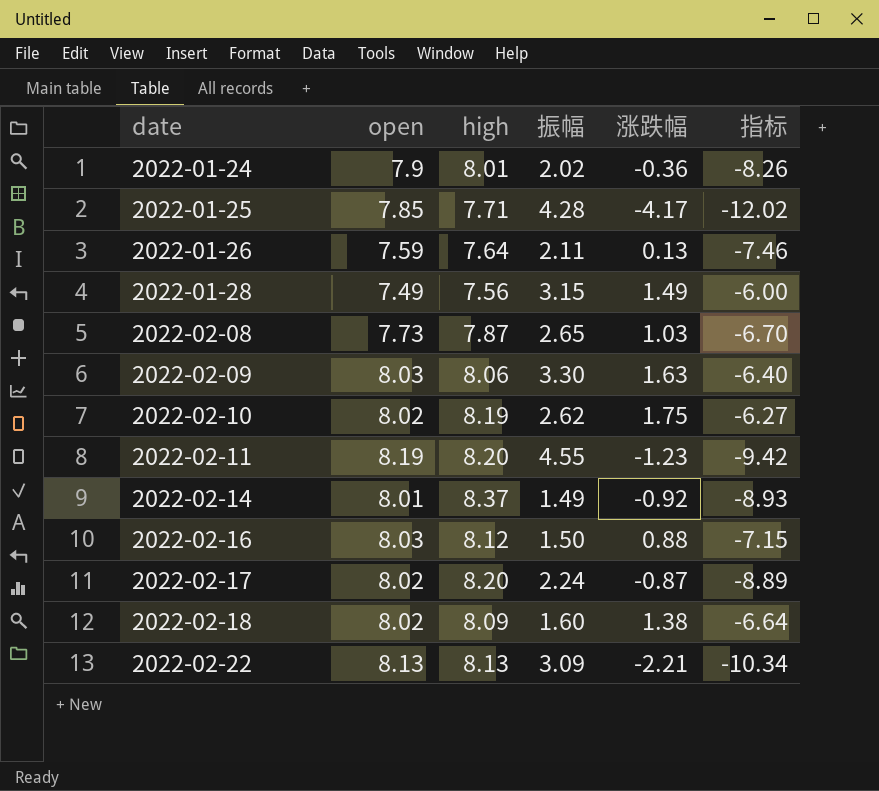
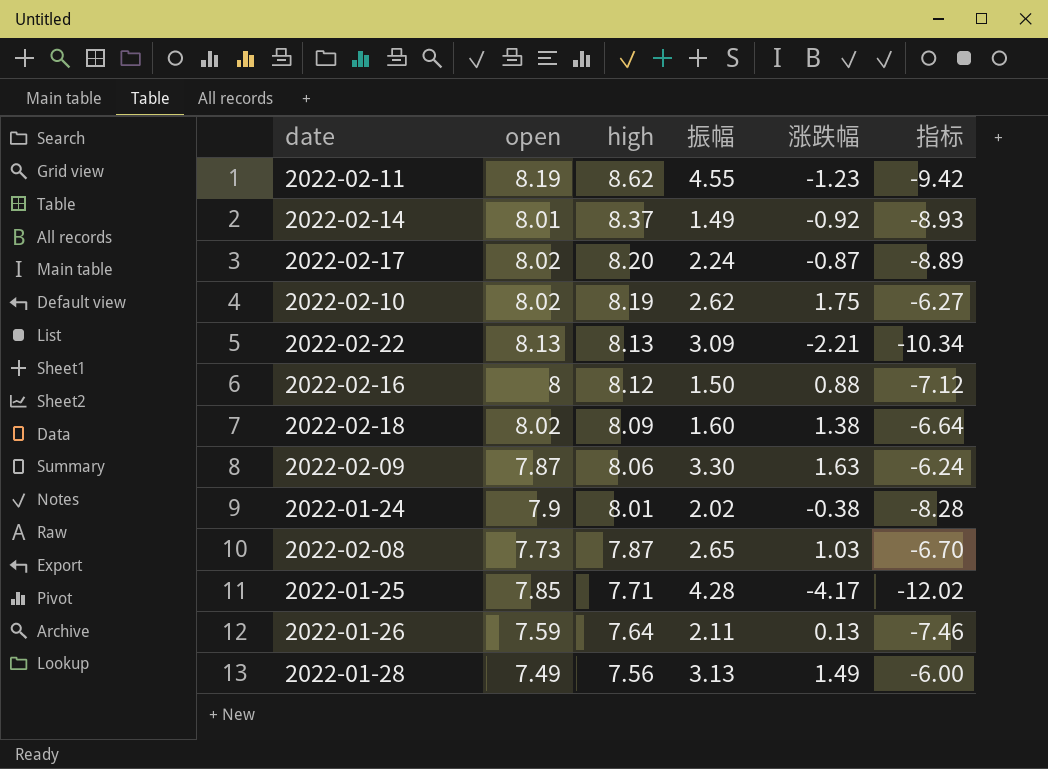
row order: date ascending -> high descending
2022-02-11 | high: 8.20 -> 8.62
2022-02-16 | open: 8.03 -> 8
2022-02-16 | 指标: -7.15 -> -7.12
2022-02-09 | open: 8.03 -> 7.87
2022-02-09 | 指标: -6.40 -> -6.24
2022-01-24 | 涨跌幅: -0.36 -> -0.38
2022-01-24 | 指标: -8.26 -> -8.28
2022-01-28 | 振幅: 3.15 -> 3.13

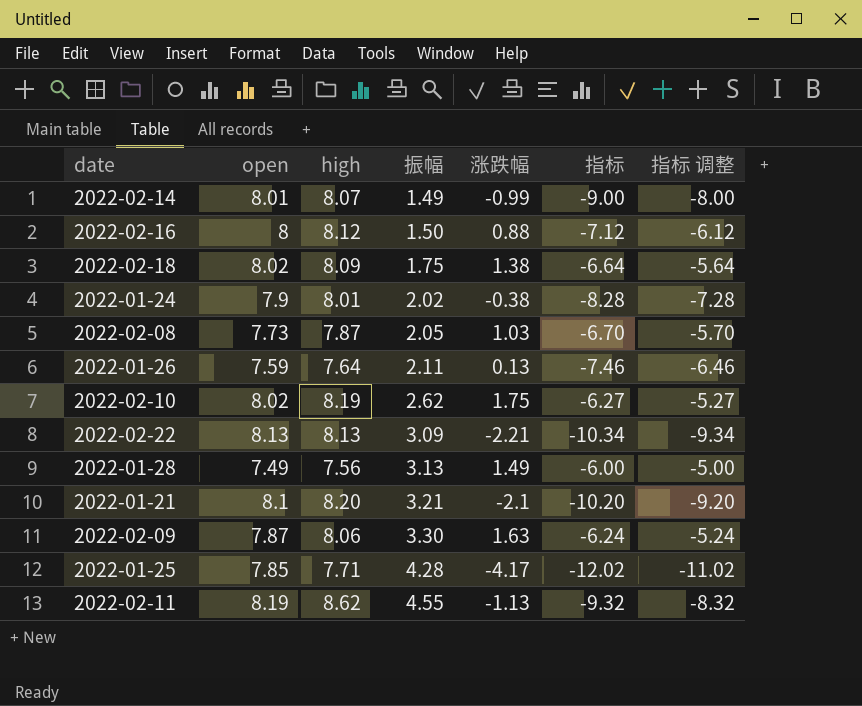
row order: high descending -> 振幅 ascending
column 指标 调整 | formula: none -> [指标] + 1
row 2022-02-17: 8.02 | 8.20 | 2.24 | -0.87 | -8.89 -> none
2022-02-14 | high: 8.37 -> 8.07
2022-02-14 | 涨跌幅: -0.92 -> -0.99
2022-02-14 | 指标: -8.93 -> -9.00
2022-02-18 | 振幅: 1.60 -> 1.75
2022-02-08 | 振幅: 2.65 -> 2.05
row 2022-01-21: none -> 8.1 | 8.20 | 3.21 | -2.1 | -10.20 | -9.20
2022-02-11 | 涨跌幅: -1.23 -> -1.13
2022-02-11 | 指标: -9.42 -> -9.32

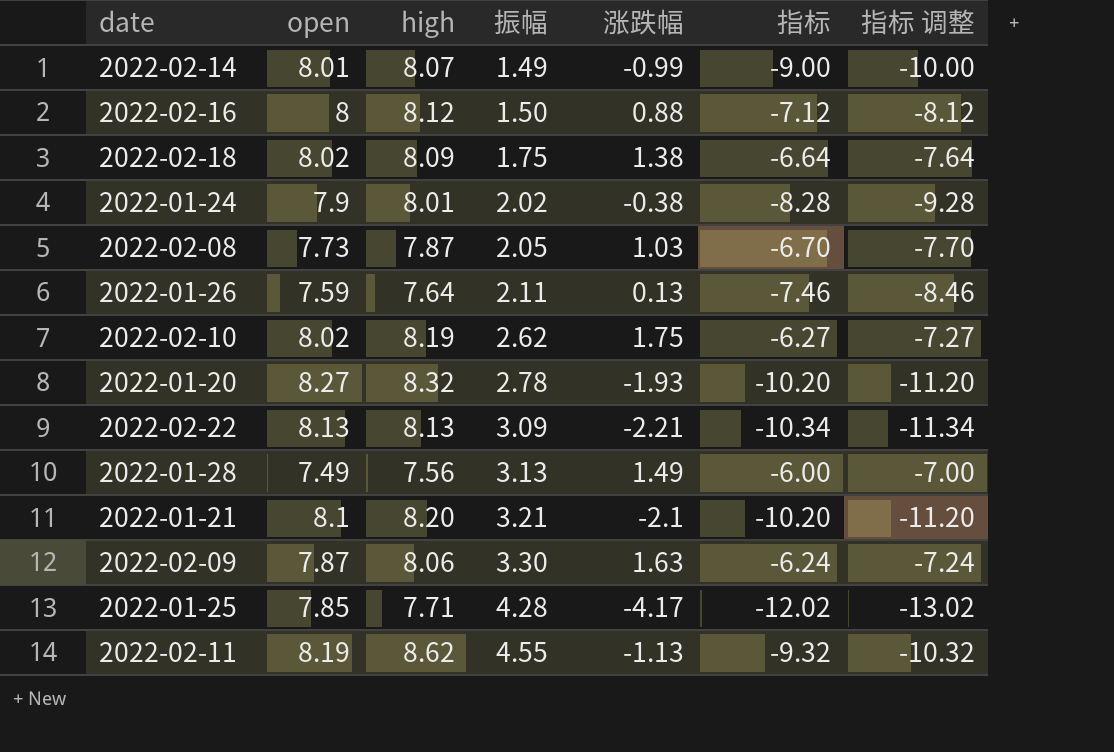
column 指标 调整 | formula: [指标] + 1 -> [指标] - 1
row 2022-01-20: none -> 8.27 | 8.32 | 2.78 | -1.93 | -10.20 | -11.20

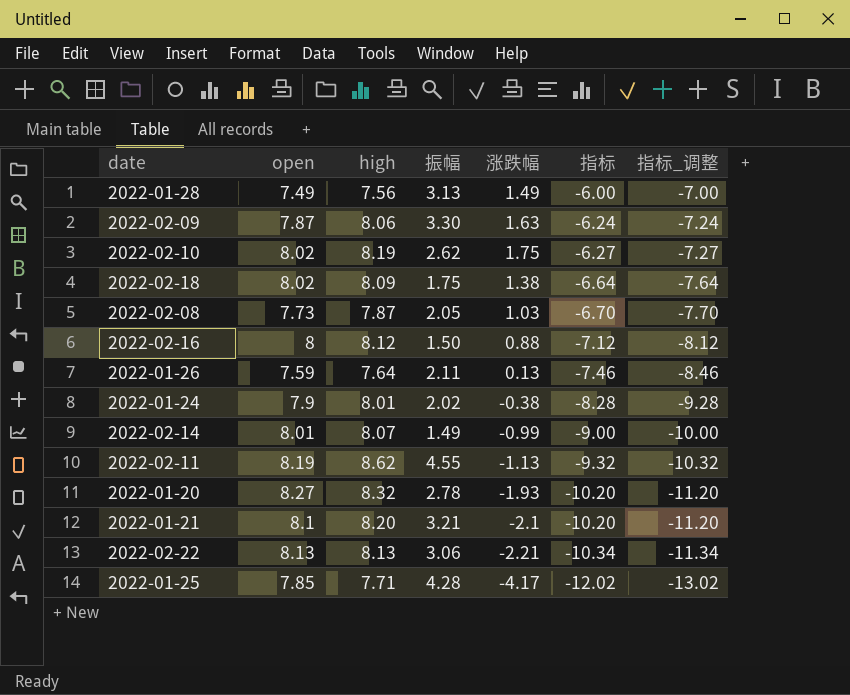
row order: 振幅 ascending -> 指标 descending
column name: 指标 调整 -> 指标_调整
2022-02-22 | 振幅: 3.09 -> 3.06

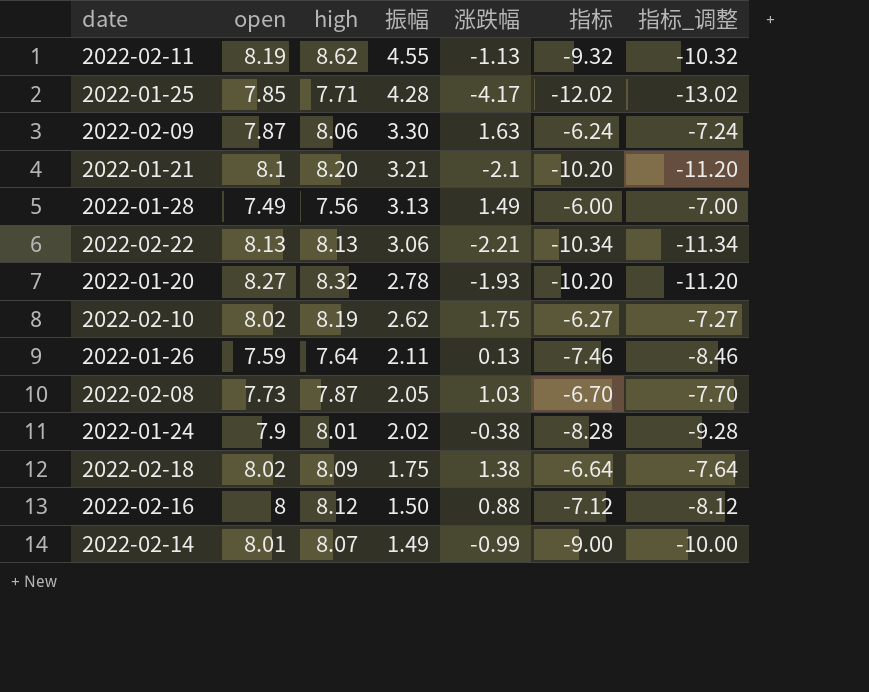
row order: 指标 descending -> 振幅 descending

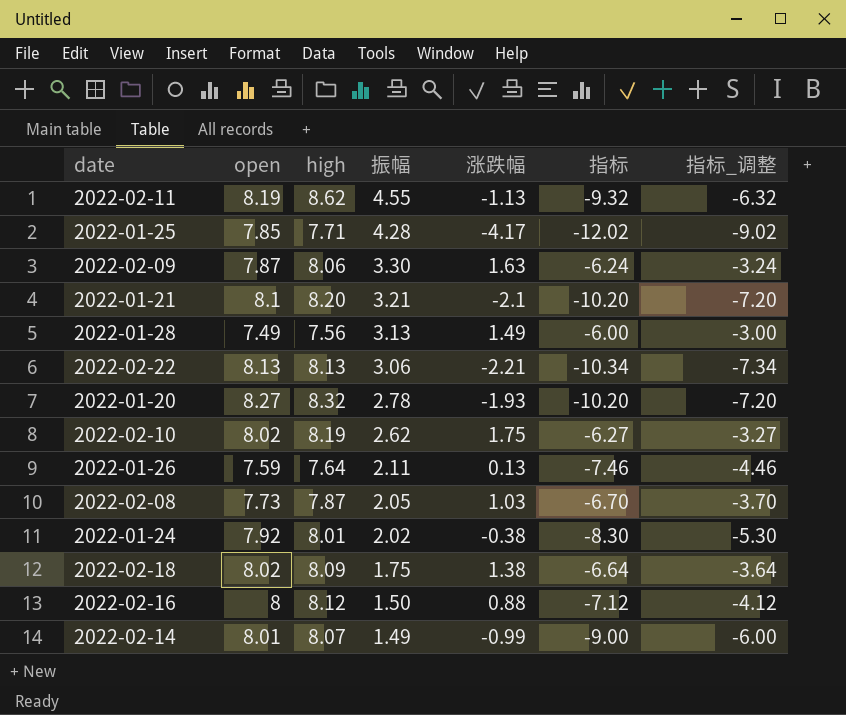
column 指标_调整 | formula: [指标] - 1 -> [指标] + 3
2022-01-24 | open: 7.9 -> 7.92
2022-01-24 | 指标: -8.28 -> -8.30

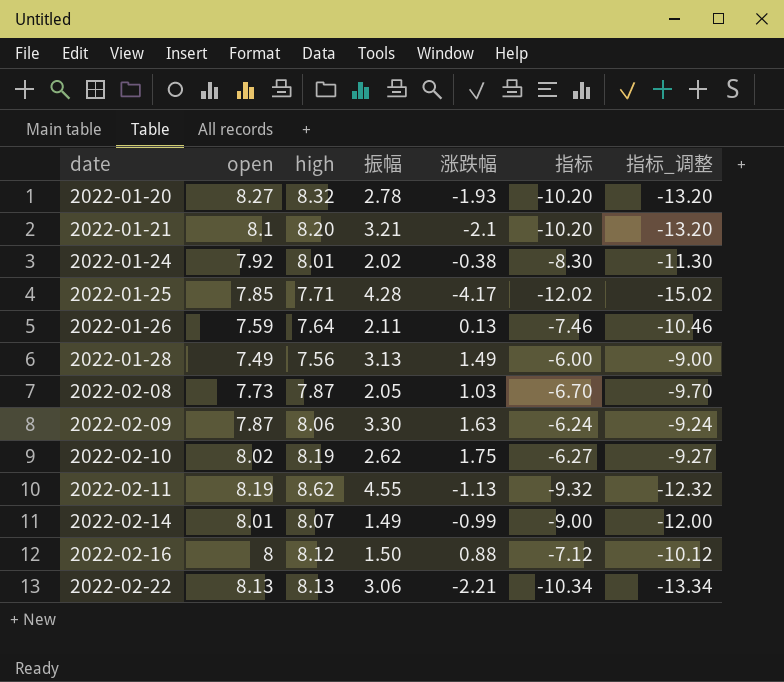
row order: 振幅 descending -> date ascending
column 指标_调整 | formula: [指标] + 3 -> [指标] - 3
row 2022-02-18: 8.02 | 8.09 | 1.75 | 1.38 | -6.64 | -3.64 -> none

